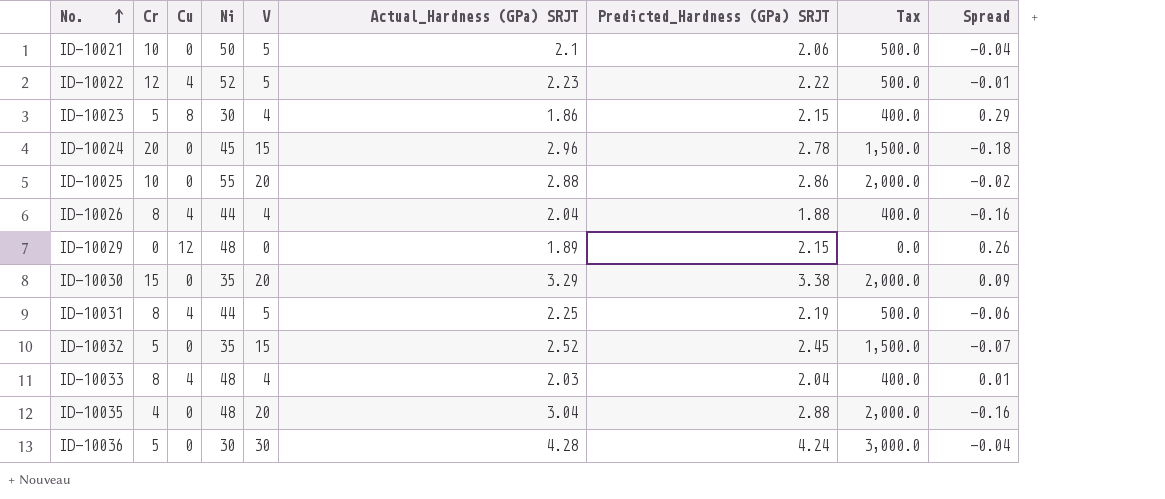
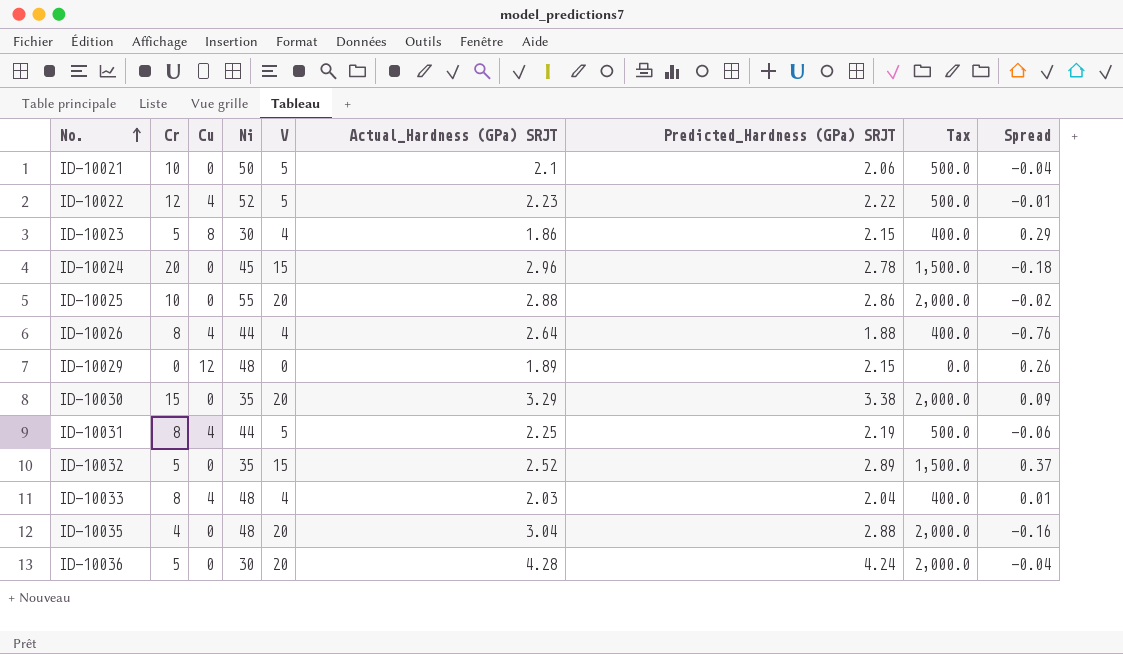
ID-10026 | Actual_Hardness (GPa) SRJT: 2.04 -> 2.64
ID-10026 | Spread: -0.16 -> -0.76
ID-10032 | Predicted_Hardness (GPa) SRJT: 2.45 -> 2.89
ID-10032 | Spread: -0.07 -> 0.37
ID-10036 | V: 30 -> 20
ID-10036 | Tax: 3,000.0 -> 2,000.0

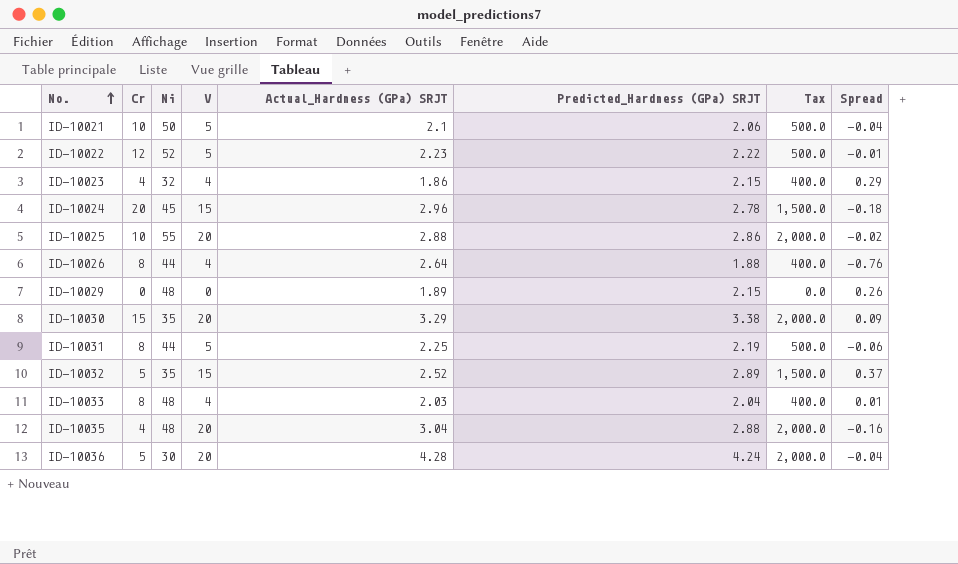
column Cu | position: 3 -> none
ID-10023 | Cr: 5 -> 4
ID-10023 | Ni: 30 -> 32

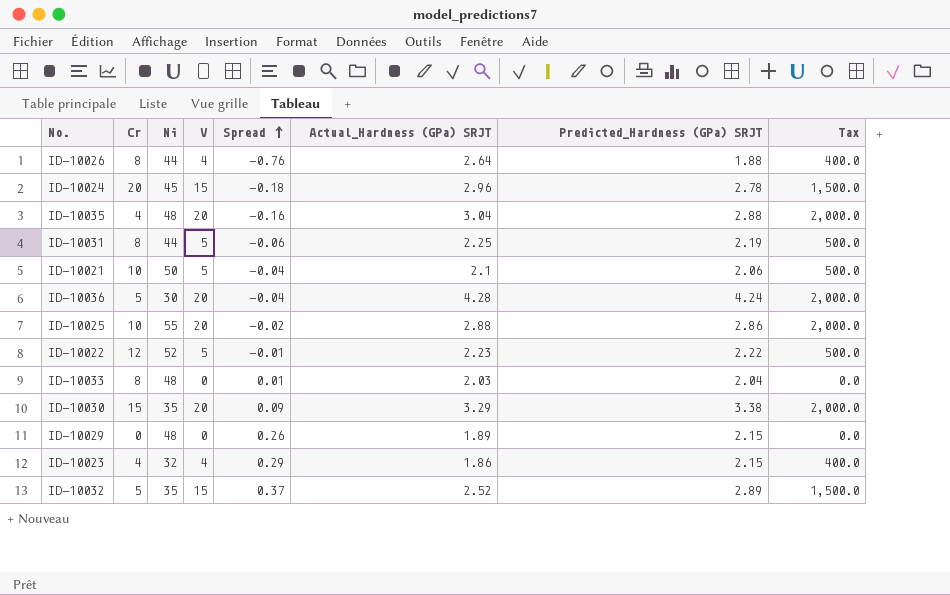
row order: No. ascending -> Spread ascending
column Spread | position: 8 -> 5
ID-10033 | V: 4 -> 0
ID-10033 | Tax: 400.0 -> 0.0

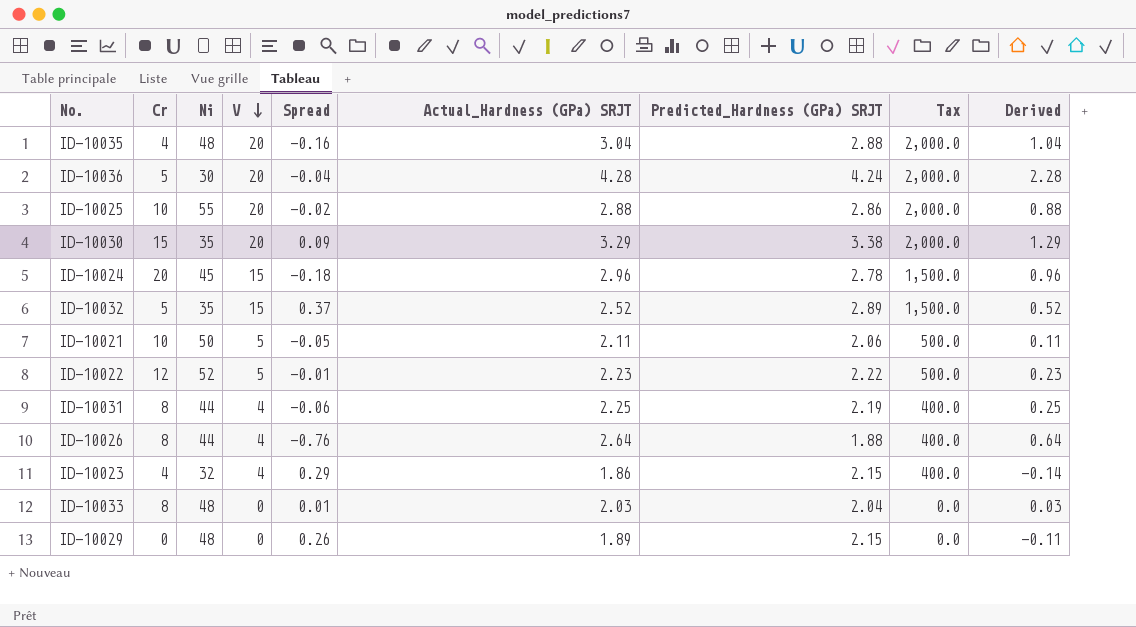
row order: Spread ascending -> V descending
column Derived | formula: none -> [Actual_Hardness (GPa) SRJT] - 2
ID-10021 | Spread: -0.04 -> -0.05
ID-10021 | Actual_Hardness (GPa) SRJT: 2.1 -> 2.11
ID-10031 | V: 5 -> 4
ID-10031 | Tax: 500.0 -> 400.0

